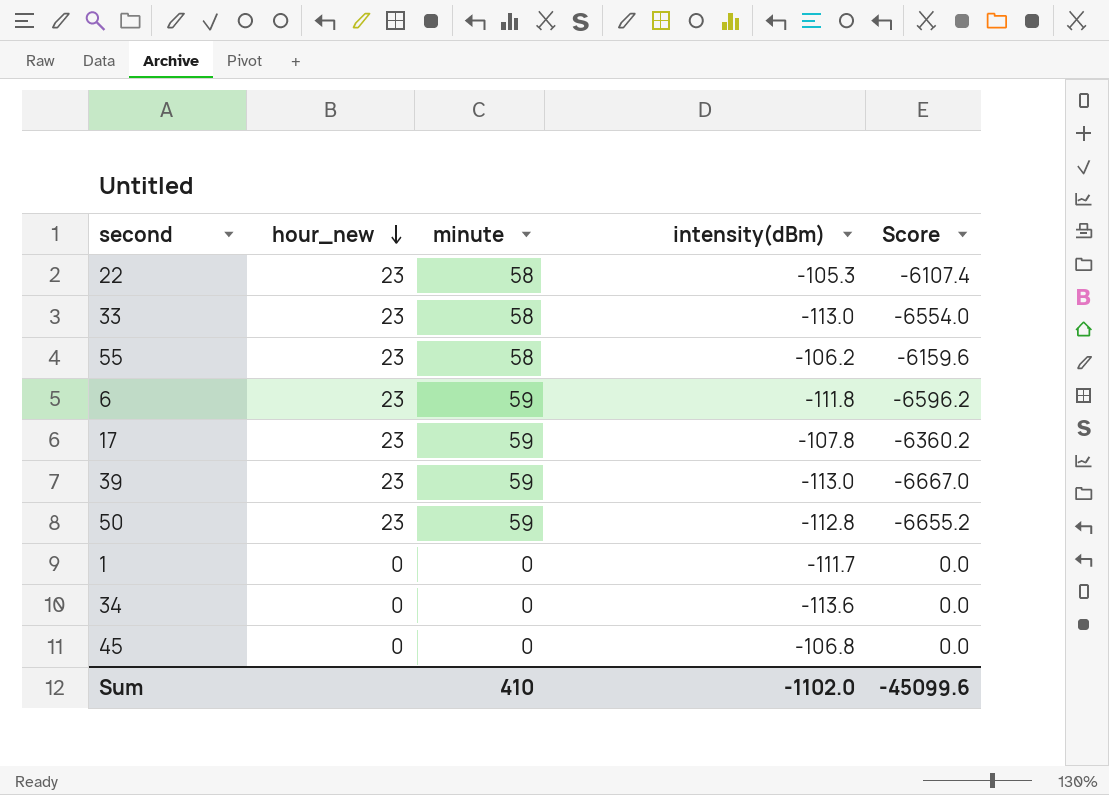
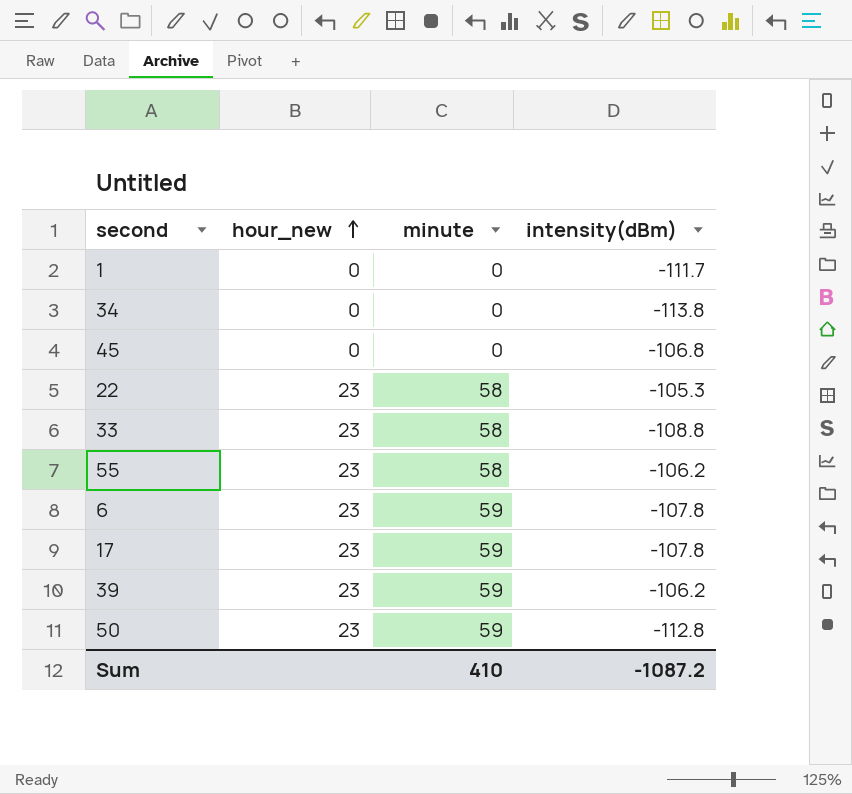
row order: hour_new descending -> hour_new ascending
column Score | formula: [minute] * [intensity(dBm)] -> none
34 | intensity(dBm): -113.6 -> -113.8
33 | intensity(dBm): -113.0 -> -108.8
6 | intensity(dBm): -111.8 -> -107.8
39 | intensity(dBm): -113.0 -> -106.2
Sum | intensity(dBm): -1102.0 -> -1087.2

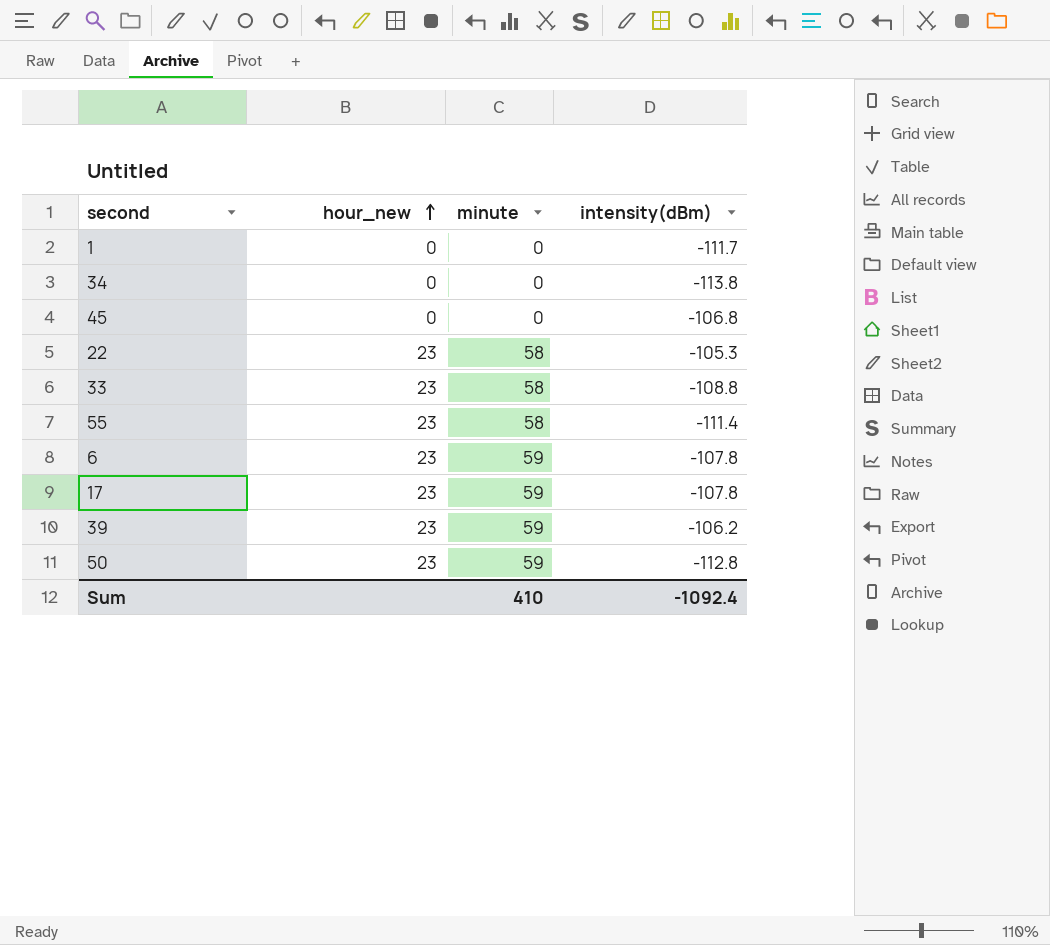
55 | intensity(dBm): -106.2 -> -111.4
Sum | intensity(dBm): -1087.2 -> -1092.4

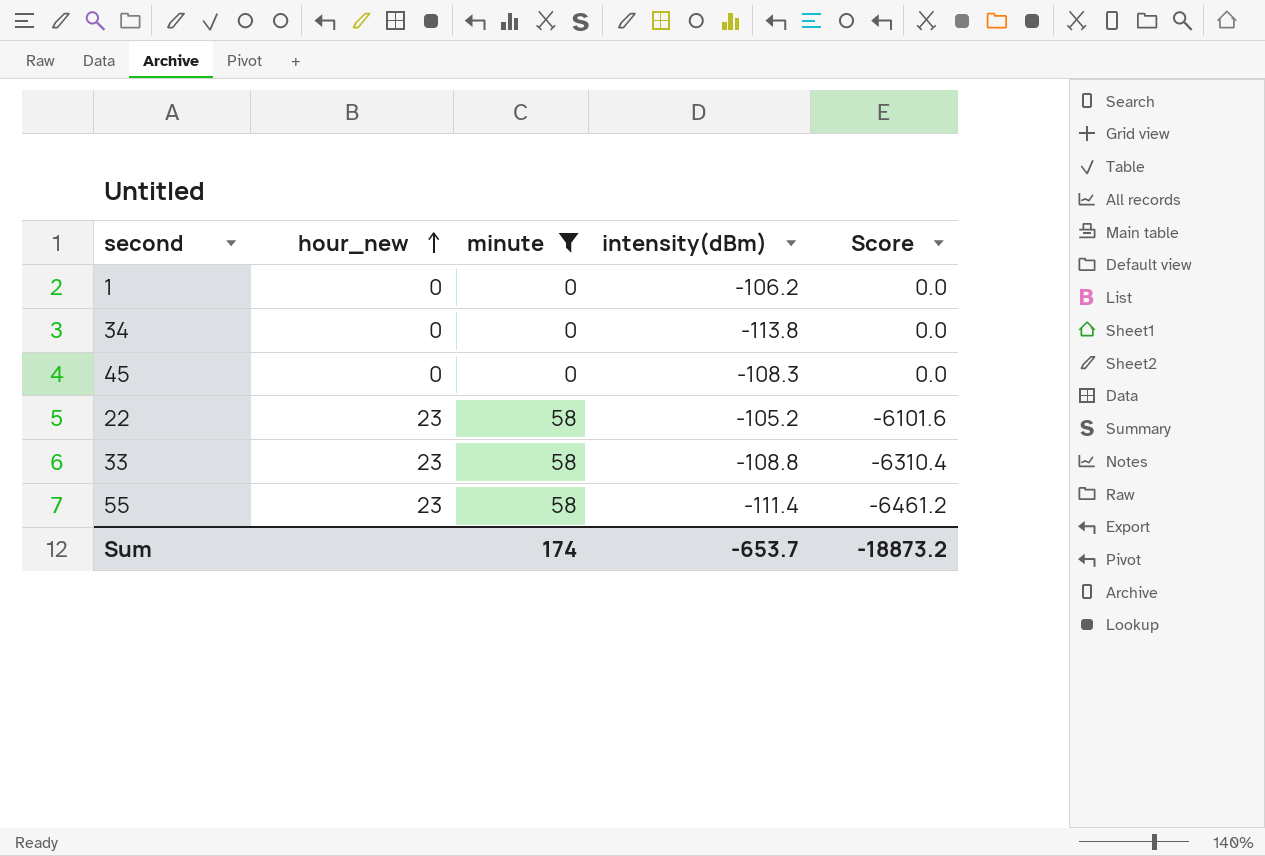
filter: none -> minute != 59
column Score | formula: none -> [minute] * [intensity(dBm)]
1 | intensity(dBm): -111.7 -> -106.2
45 | intensity(dBm): -106.8 -> -108.3
22 | intensity(dBm): -105.3 -> -105.2
Sum | minute: 410 -> 174
Sum | intensity(dBm): -1092.4 -> -653.7

